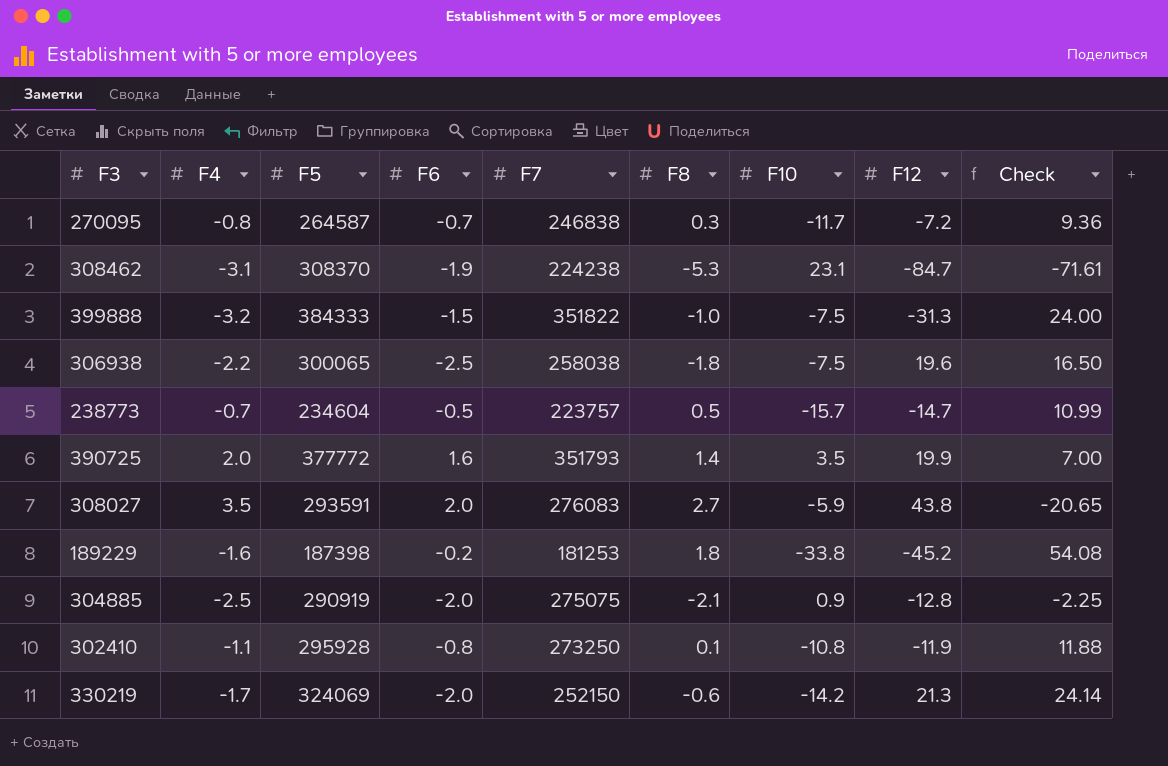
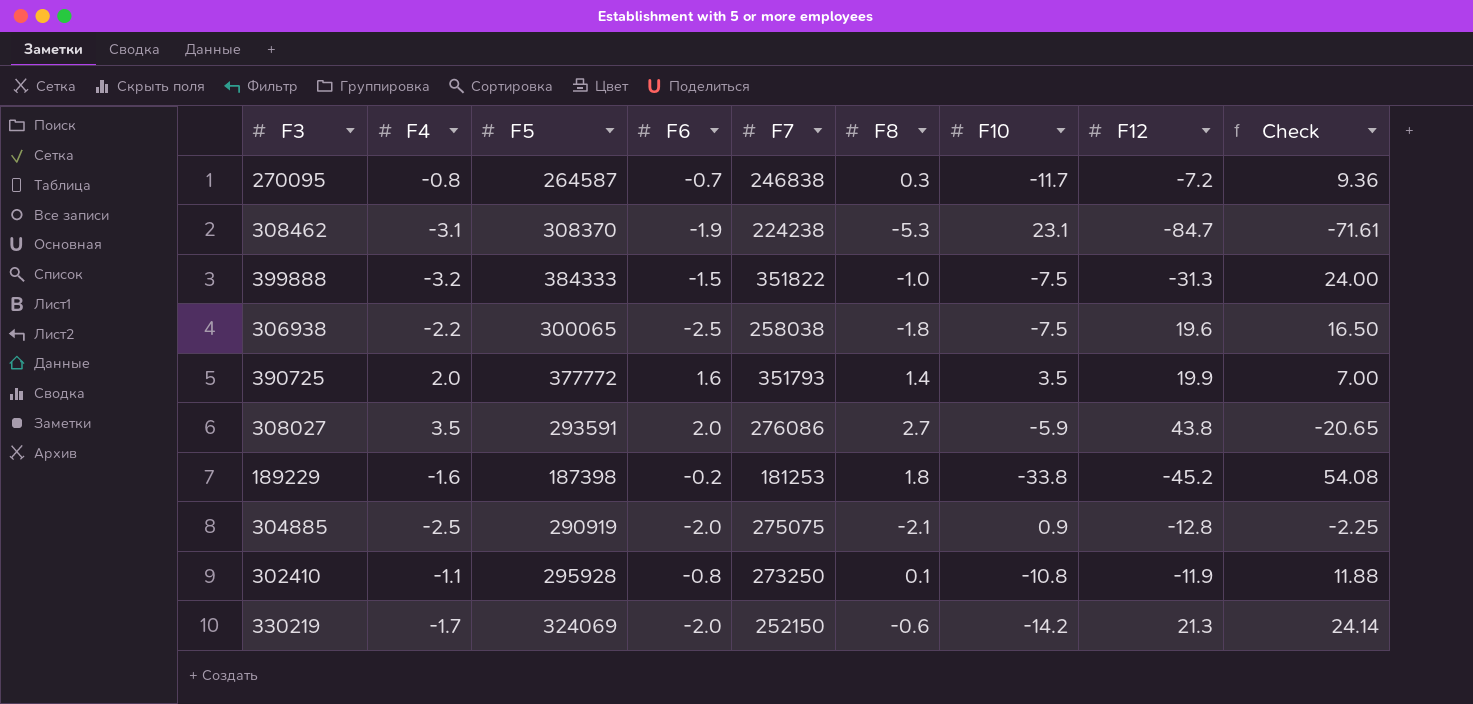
row 238773: -0.7 | 234604 | -0.5 | 223757 | 0.5 | -15.7 | -14.7 | 10.99 -> none
308027 | F7: 276083 -> 276086

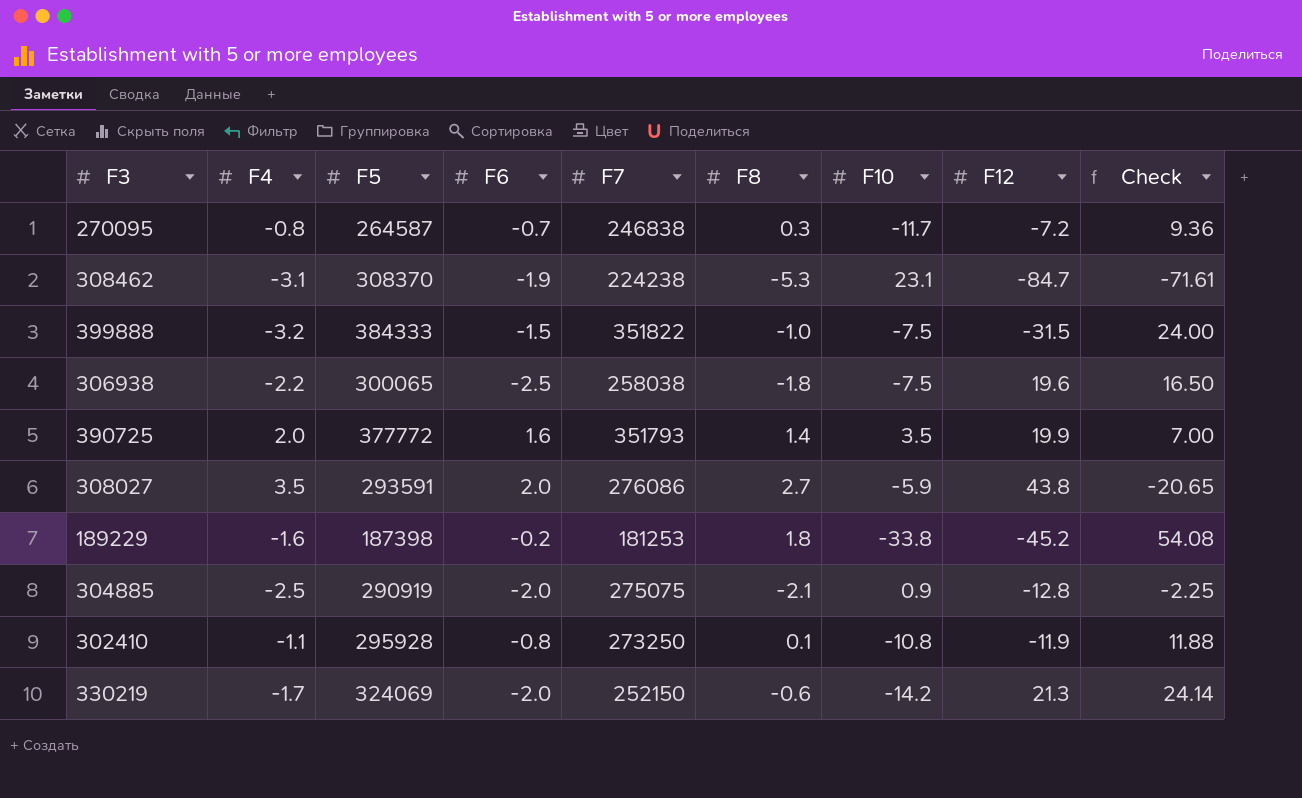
399888 | F12: -31.3 -> -31.5

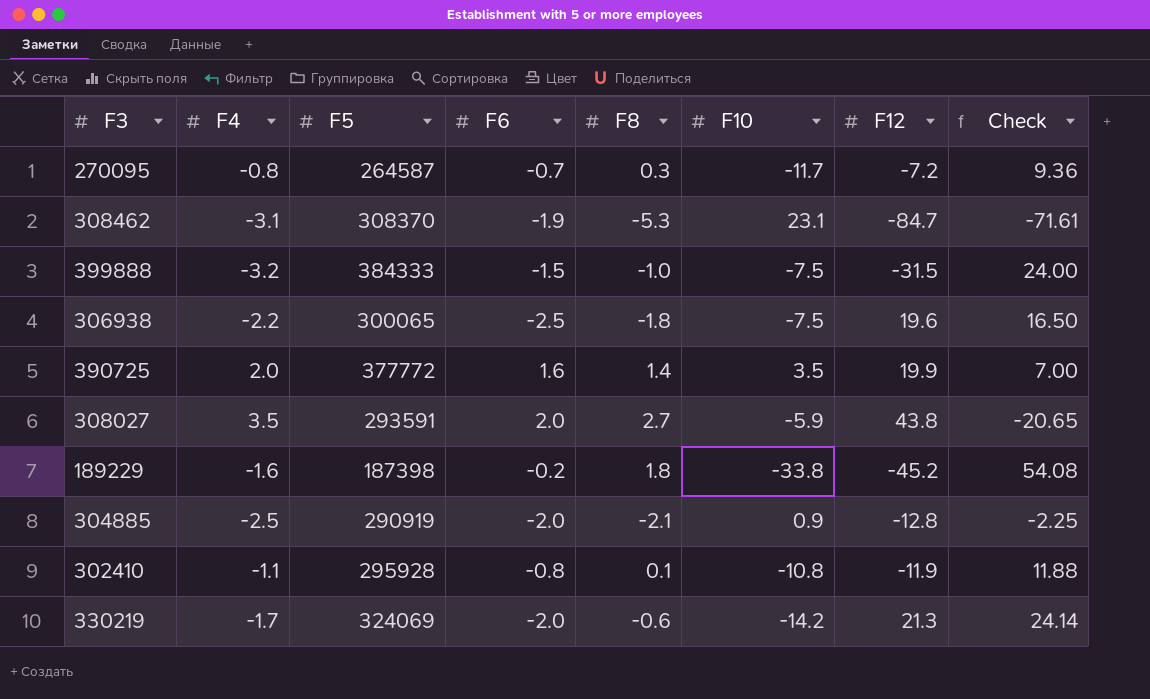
column F7 | position: 5 -> none

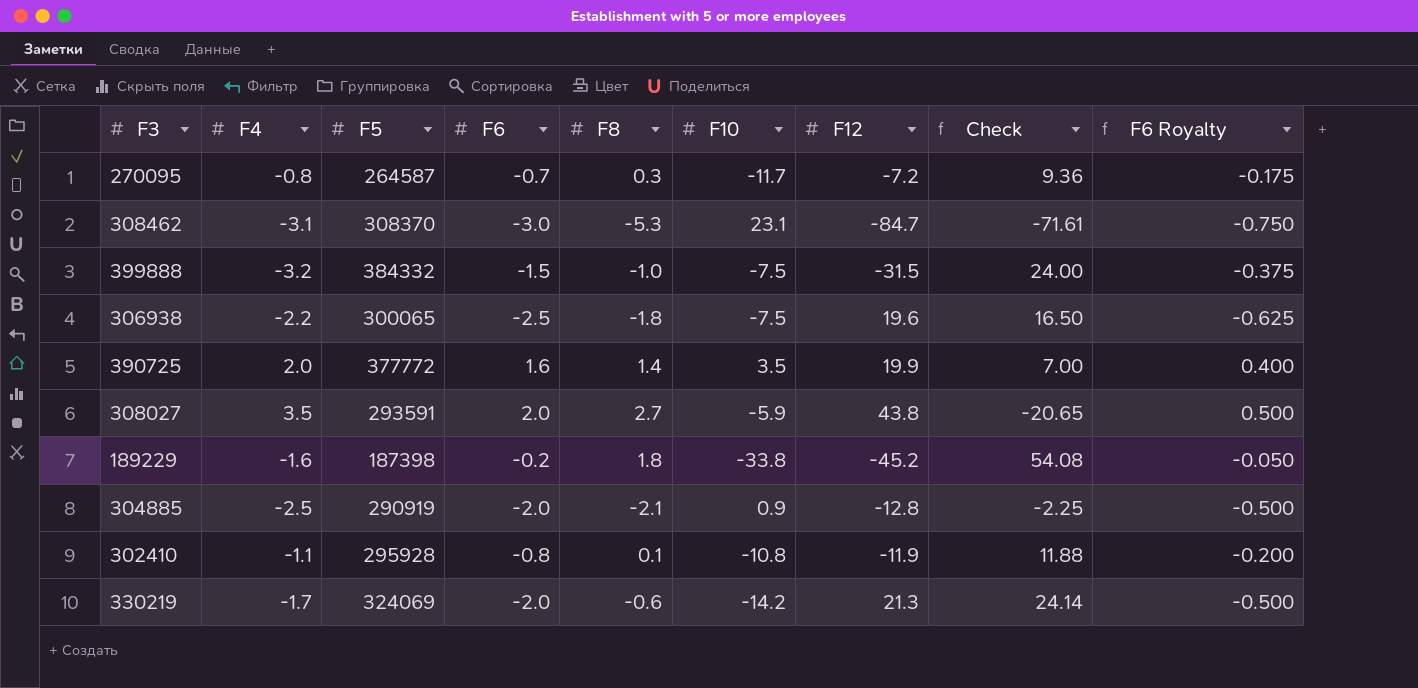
column F6 Royalty | formula: none -> [F6] * 0.25
308462 | F6: -1.9 -> -3.0
399888 | F5: 384333 -> 384332

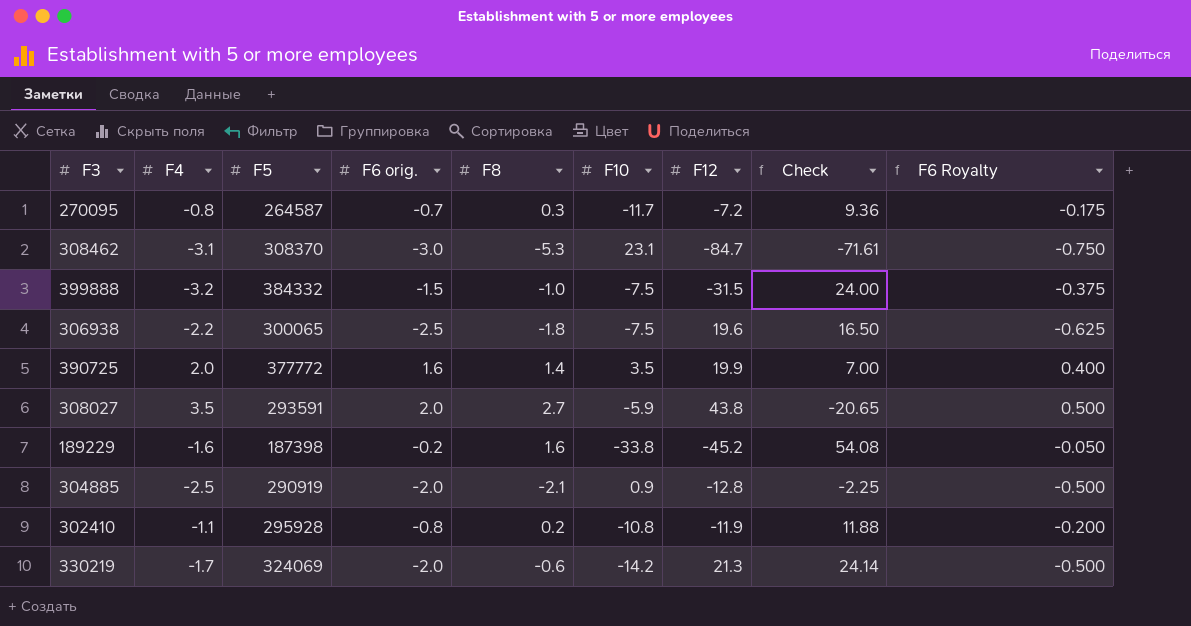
column name: F6 -> F6 orig.
189229 | F8: 1.8 -> 1.6
302410 | F8: 0.1 -> 0.2

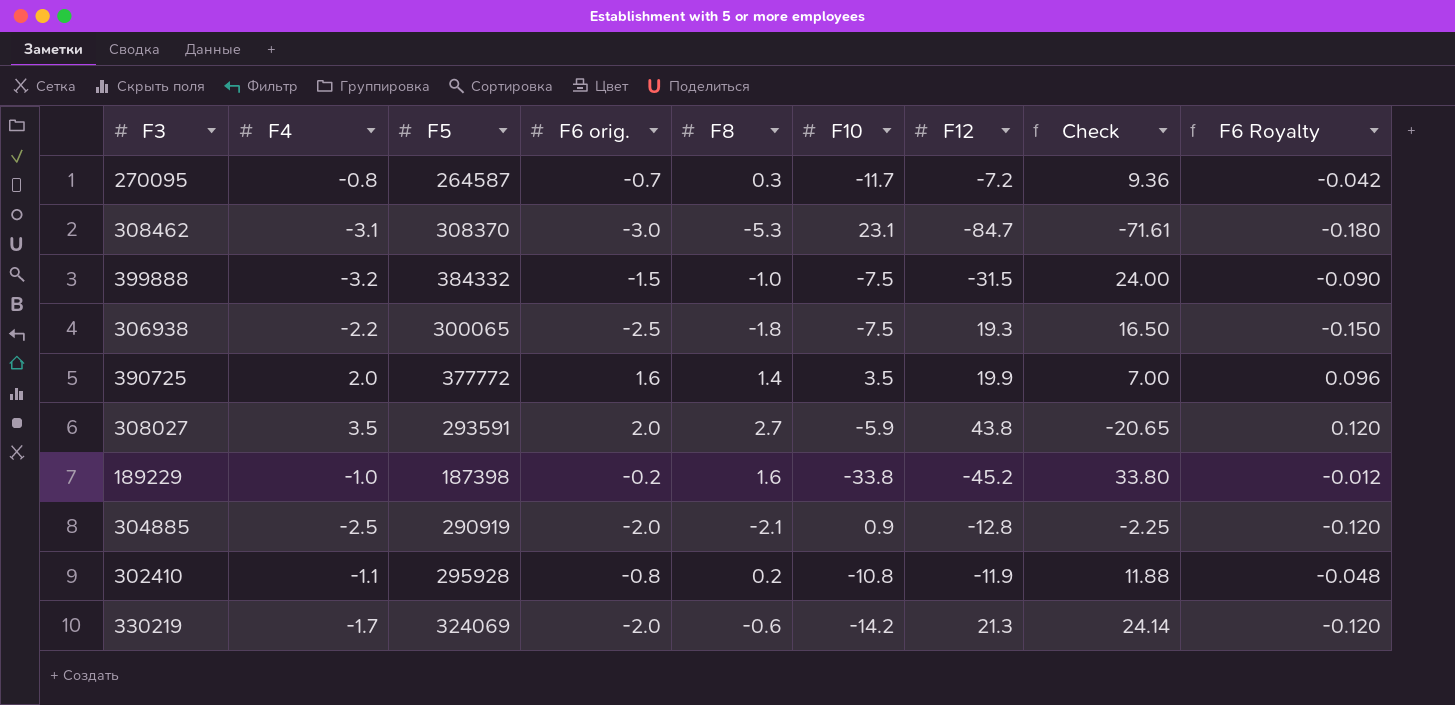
column F6 Royalty | formula: [F6 orig.] * 0.25 -> [F6 orig.] * 0.06
306938 | F12: 19.6 -> 19.3
189229 | F4: -1.6 -> -1.0
189229 | Check: 54.08 -> 33.80

